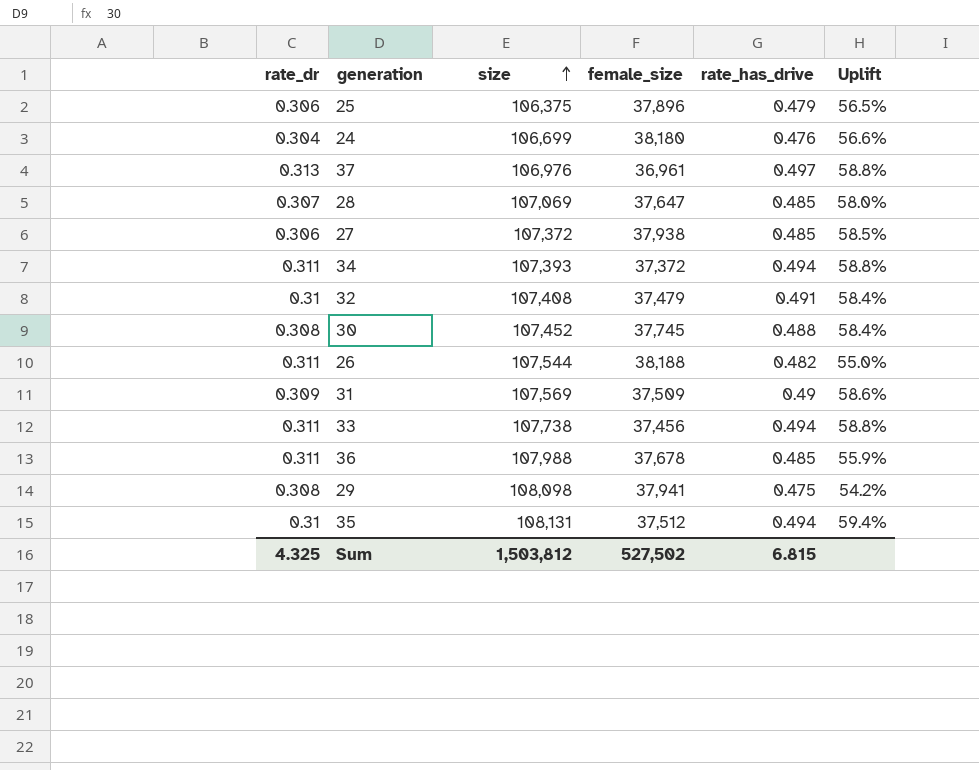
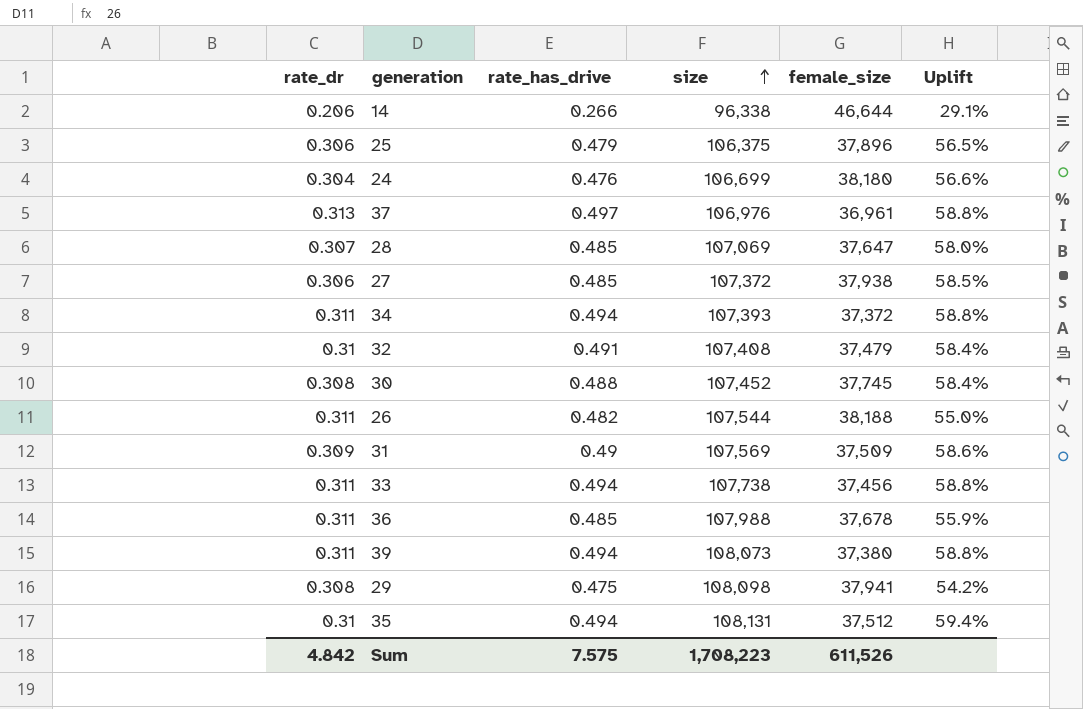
column rate_has_drive | position: 5 -> 3
row 14: none -> 0.206 | 0.266 | 96,338 | 46,644 | 29.1%
row 39: none -> 0.311 | 0.494 | 108,073 | 37,380 | 58.8%
Sum | rate_dr: 4.325 -> 4.842
Sum | rate_has_drive: 6.815 -> 7.575
Sum | size: 1,503,812 -> 1,708,223
Sum | female_size: 527,502 -> 611,526

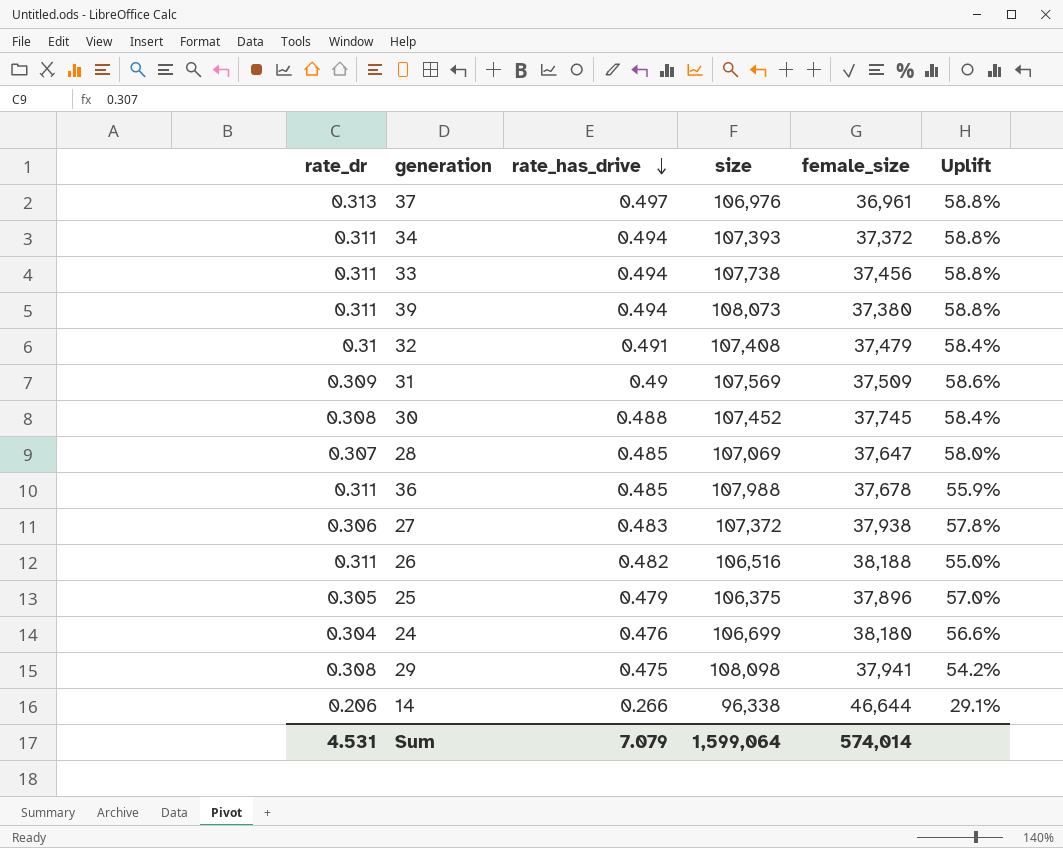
row order: size ascending -> rate_has_drive descending
row 35: 0.31 | 0.494 | 108,131 | 37,512 | 59.4% -> none
27 | rate_has_drive: 0.485 -> 0.483
27 | Uplift: 58.5% -> 57.8%
26 | size: 107,544 -> 106,516
25 | rate_dr: 0.306 -> 0.305
25 | Uplift: 56.5% -> 57.0%
Sum | rate_dr: 4.842 -> 4.531
Sum | rate_has_drive: 7.575 -> 7.079
Sum | size: 1,708,223 -> 1,599,064
Sum | female_size: 611,526 -> 574,014

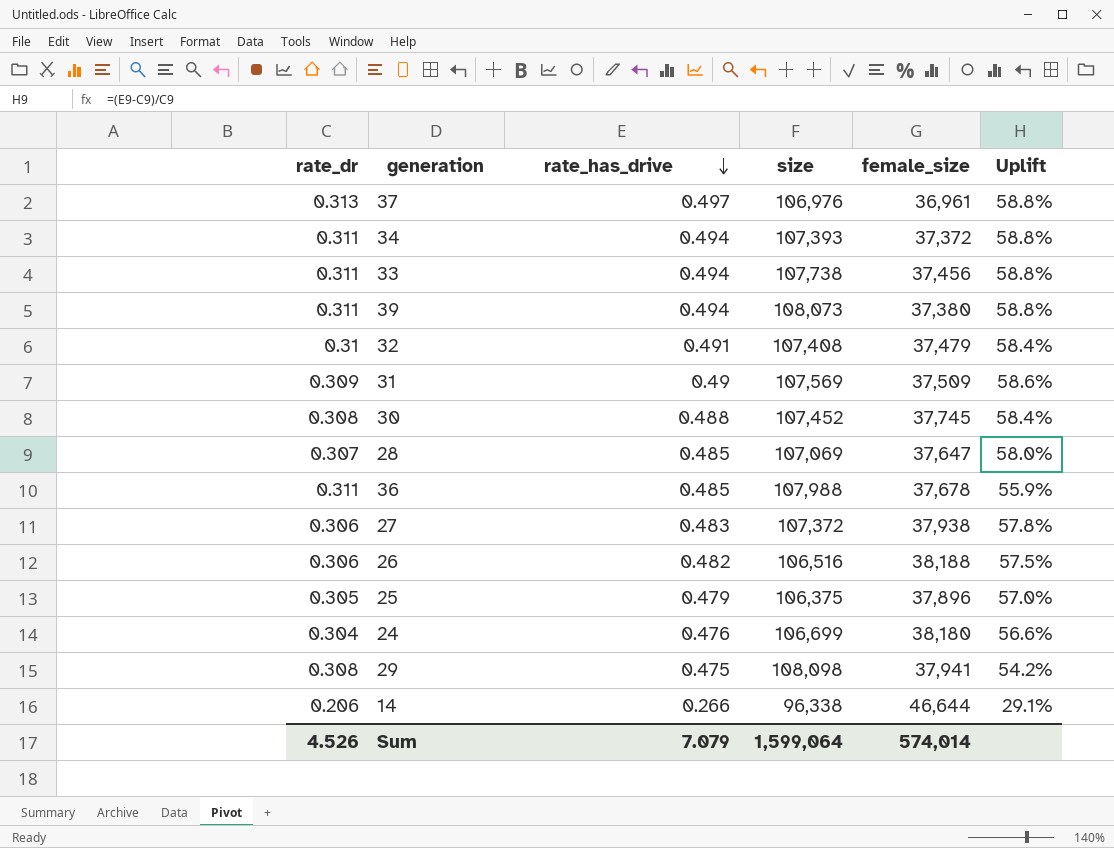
26 | rate_dr: 0.311 -> 0.306
26 | Uplift: 55.0% -> 57.5%
Sum | rate_dr: 4.531 -> 4.526

